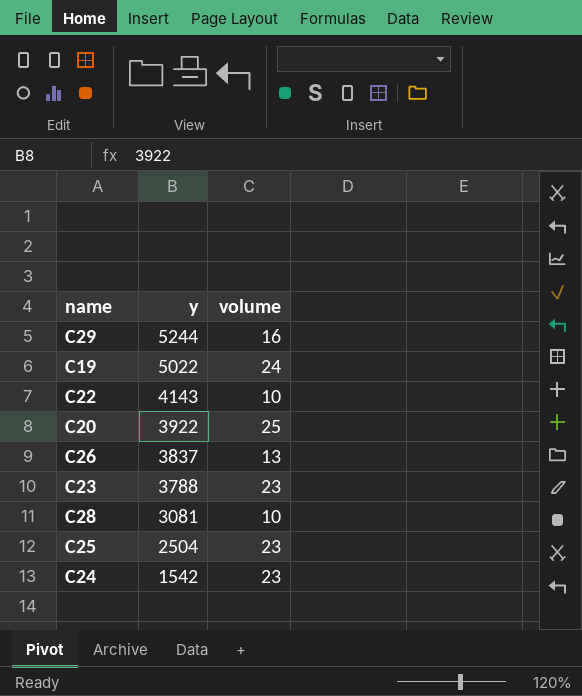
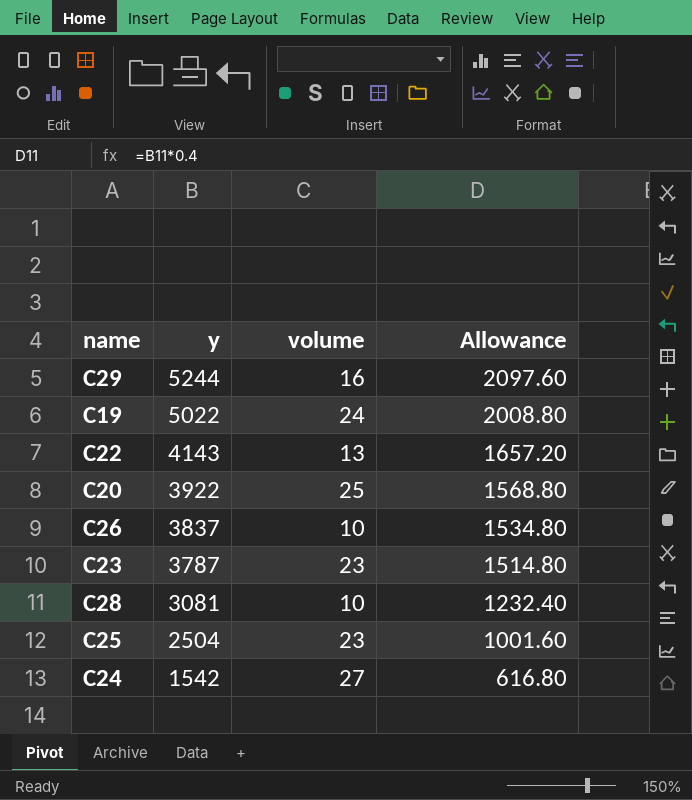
column Allowance | formula: none -> [y] * 0.4
C22 | volume: 10 -> 13
C26 | volume: 13 -> 10
C23 | y: 3788 -> 3787
C24 | volume: 23 -> 27

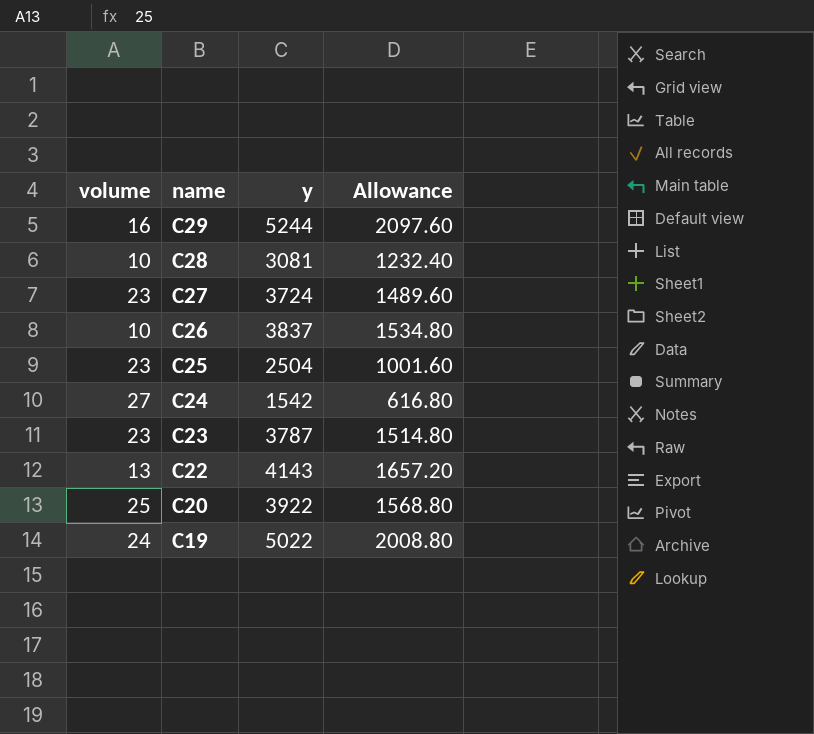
row order: y descending -> name descending
column volume | position: 3 -> 1
row C27: none -> 23 | 3724 | 1489.60

